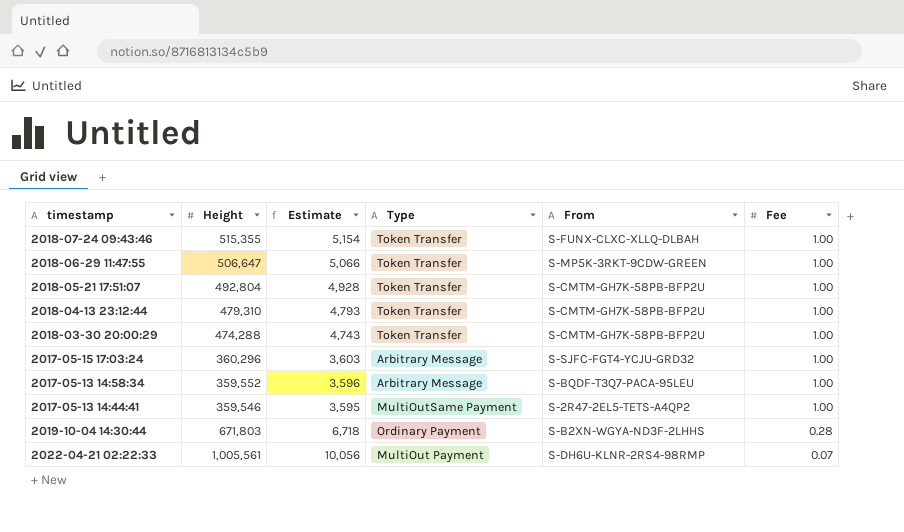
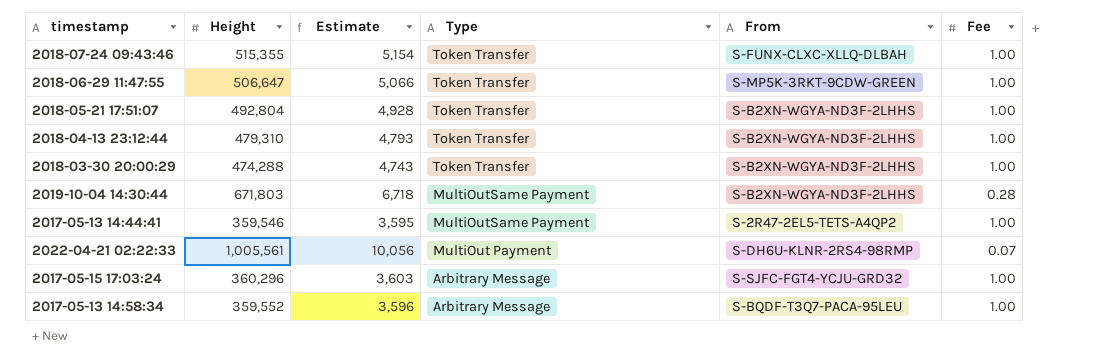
row order: Fee descending -> Type descending
2018-05-21 17:51:07 | From: S-CMTM-GH7K-58PB-BFP2U -> S-B2XN-WGYA-ND3F-2LHHS
2018-04-13 23:12:44 | From: S-CMTM-GH7K-58PB-BFP2U -> S-B2XN-WGYA-ND3F-2LHHS
2018-03-30 20:00:29 | From: S-CMTM-GH7K-58PB-BFP2U -> S-B2XN-WGYA-ND3F-2LHHS
2019-10-04 14:30:44 | Type: Ordinary Payment -> MultiOutSame Payment

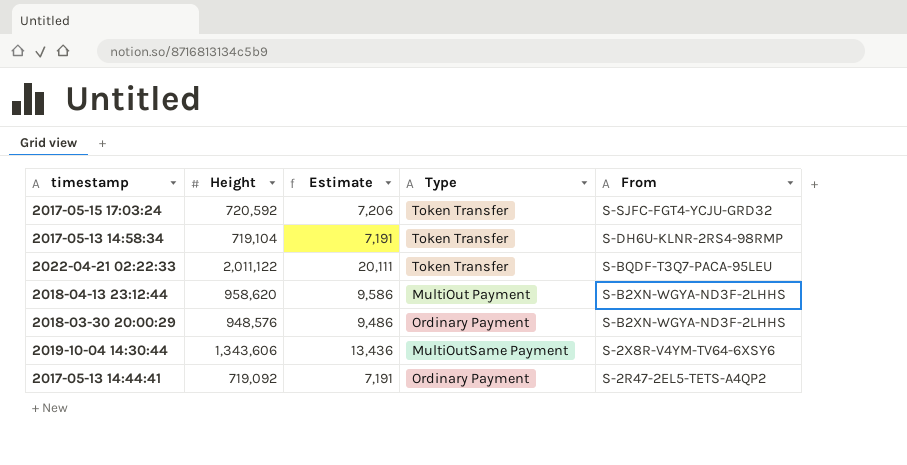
row order: Type descending -> From descending
column Fee | position: 6 -> none
row 2018-07-24 09:43:46: 515,355 | 5,154 | Token Transfer | S-FUNX-CLXC-XLLQ-DLBAH | 1.00 -> none
row 2018-06-29 11:47:55: 506,647 | 5,066 | Token Transfer | S-MP5K-3RKT-9CDW-GREEN | 1.00 -> none
row 2018-05-21 17:51:07: 492,804 | 4,928 | Token Transfer | S-B2XN-WGYA-ND3F-2LHHS | 1.00 -> none
2017-05-15 17:03:24 | Height: 360,296 -> 720,592
2017-05-15 17:03:24 | Estimate: 3,603 -> 7,206
2017-05-15 17:03:24 | Type: Arbitrary Message -> Token Transfer
2017-05-13 14:58:34 | Height: 359,552 -> 719,104
2017-05-13 14:58:34 | Estimate: 3,596 -> 7,191
2017-05-13 14:58:34 | Type: Arbitrary Message -> Token Transfer
2017-05-13 14:58:34 | From: S-BQDF-T3Q7-PACA-95LEU -> S-DH6U-KLNR-2RS4-98RMP
2022-04-21 02:22:33 | Height: 1,005,561 -> 2,011,122
2022-04-21 02:22:33 | Estimate: 10,056 -> 20,111
2022-04-21 02:22:33 | Type: MultiOut Payment -> Token Transfer
2022-04-21 02:22:33 | From: S-DH6U-KLNR-2RS4-98RMP -> S-BQDF-T3Q7-PACA-95LEU
2018-04-13 23:12:44 | Height: 479,310 -> 958,620
2018-04-13 23:12:44 | Estimate: 4,793 -> 9,586
2018-04-13 23:12:44 | Type: Token Transfer -> MultiOut Payment
2018-03-30 20:00:29 | Height: 474,288 -> 948,576
2018-03-30 20:00:29 | Estimate: 4,743 -> 9,486
2018-03-30 20:00:29 | Type: Token Transfer -> Ordinary Payment
2019-10-04 14:30:44 | Height: 671,803 -> 1,343,606
2019-10-04 14:30:44 | Estimate: 6,718 -> 13,436
2019-10-04 14:30:44 | From: S-B2XN-WGYA-ND3F-2LHHS -> S-2X8R-V4YM-TV64-6XSY6
2017-05-13 14:44:41 | Height: 359,546 -> 719,092
2017-05-13 14:44:41 | Estimate: 3,595 -> 7,191
2017-05-13 14:44:41 | Type: MultiOutSame Payment -> Ordinary Payment

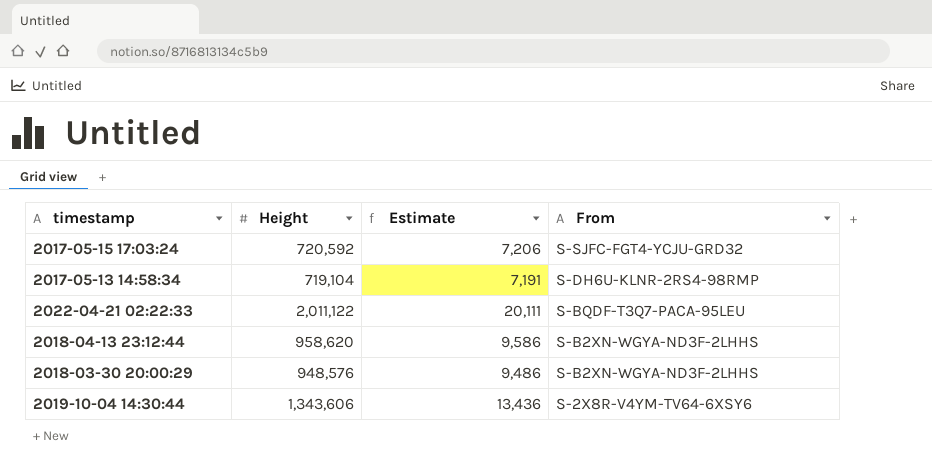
column Type | position: 4 -> none
row 2017-05-13 14:44:41: 719,092 | 7,191 | Ordinary Payment | S-2R47-2EL5-TETS-A4QP2 -> none

